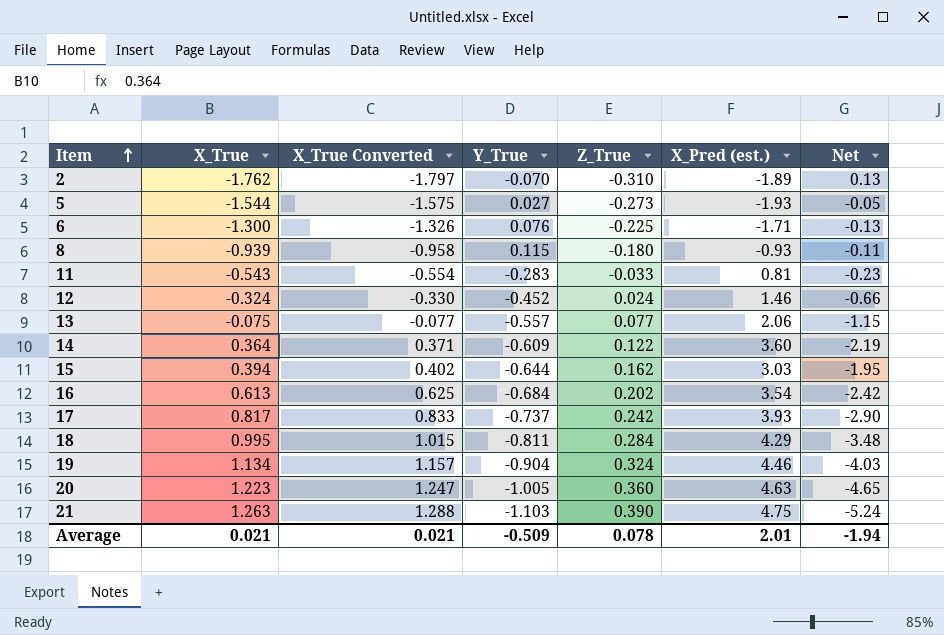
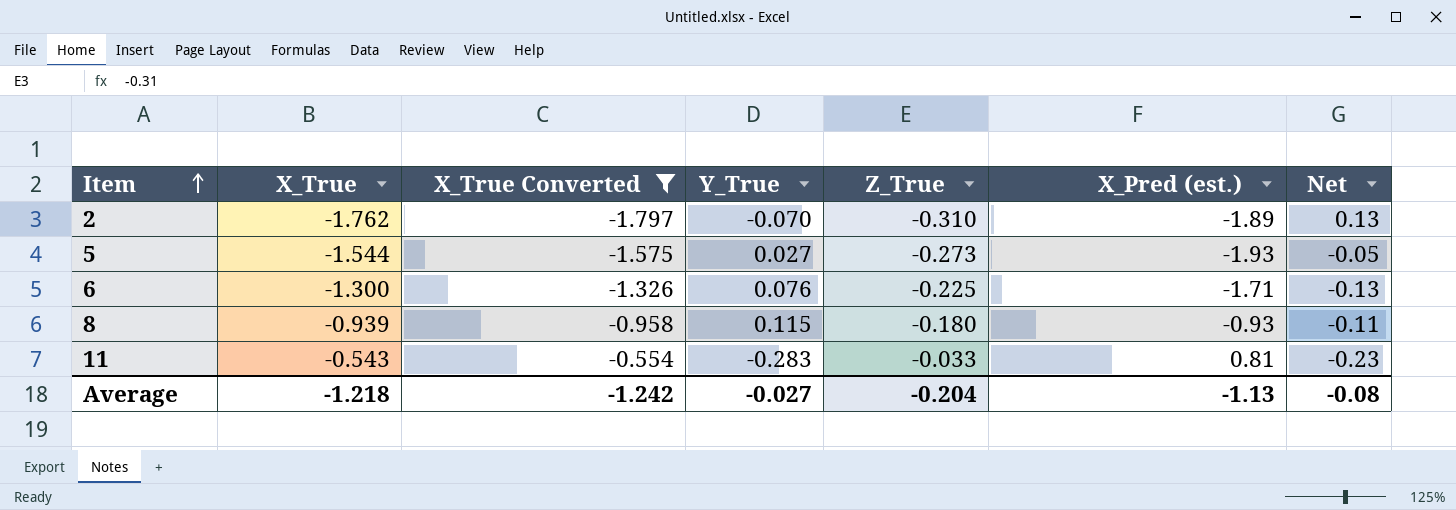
filter: none -> X_True Converted <= -0.554
Average | X_True: 0.021 -> -1.218
Average | X_True Converted: 0.021 -> -1.242
Average | Y_True: -0.509 -> -0.027
Average | Z_True: 0.078 -> -0.204
Average | X_Pred (est.): 2.01 -> -1.13
Average | Net: -1.94 -> -0.08

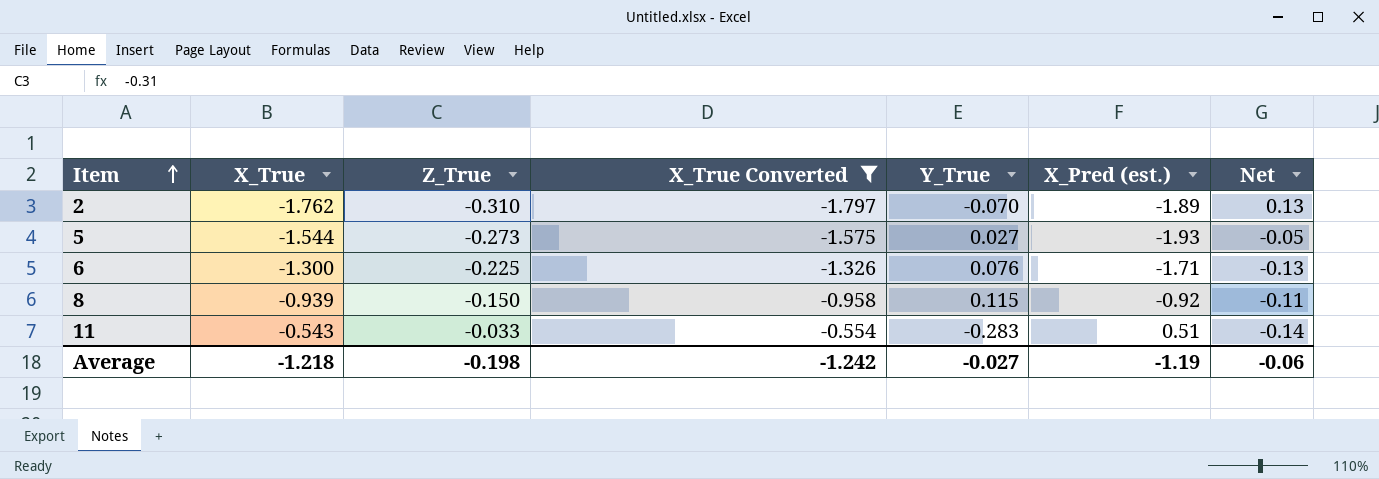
column Z_True | position: 5 -> 3
8 | Z_True: -0.180 -> -0.150
8 | X_Pred (est.): -0.93 -> -0.92
11 | X_Pred (est.): 0.81 -> 0.51
11 | Net: -0.23 -> -0.14
Average | Z_True: -0.204 -> -0.198
Average | X_Pred (est.): -1.13 -> -1.19
Average | Net: -0.08 -> -0.06

